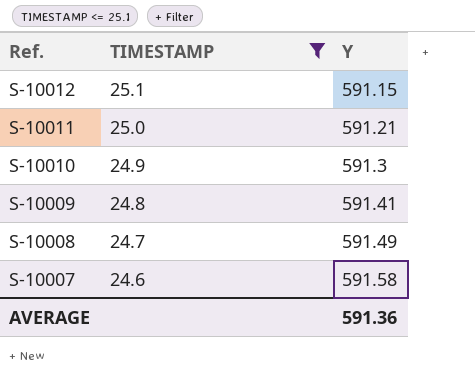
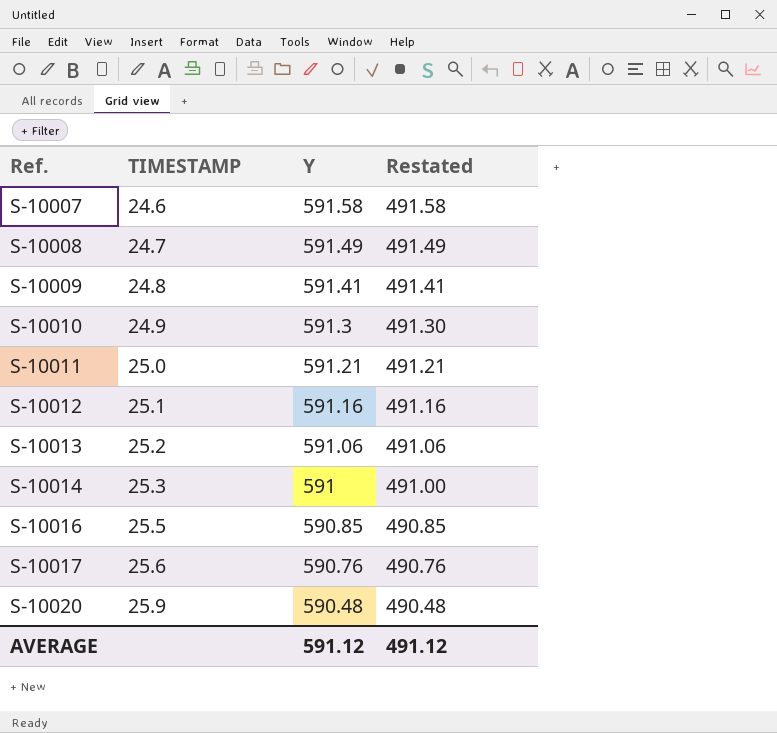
filter: TIMESTAMP <= 25.1 -> none
row order: Ref. descending -> Ref. ascending
column Restated | formula: none -> [Y] - 100
S-10012 | Y: 591.15 -> 591.16
AVERAGE | Y: 591.36 -> 591.12

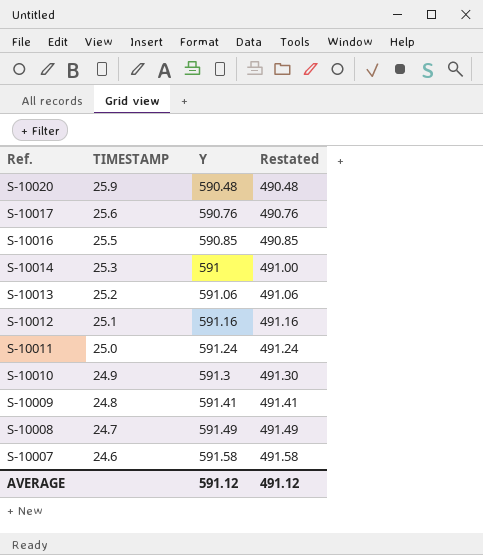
row order: Ref. ascending -> Ref. descending
S-10011 | Y: 591.21 -> 591.24
S-10011 | Restated: 491.21 -> 491.24

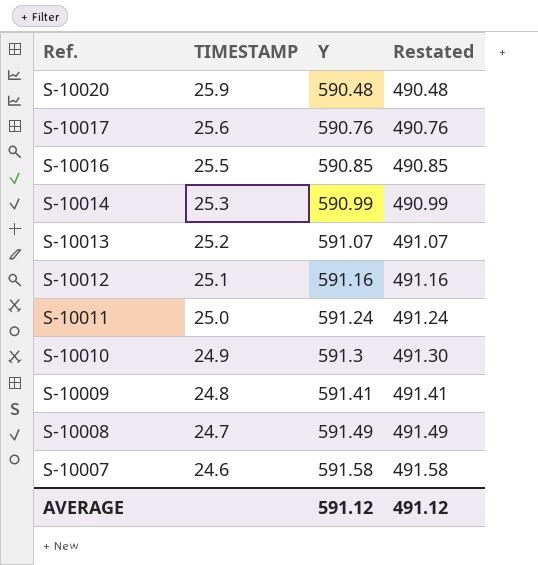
S-10014 | Y: 591 -> 590.99
S-10014 | Restated: 491.00 -> 490.99
S-10013 | Y: 591.06 -> 591.07
S-10013 | Restated: 491.06 -> 491.07

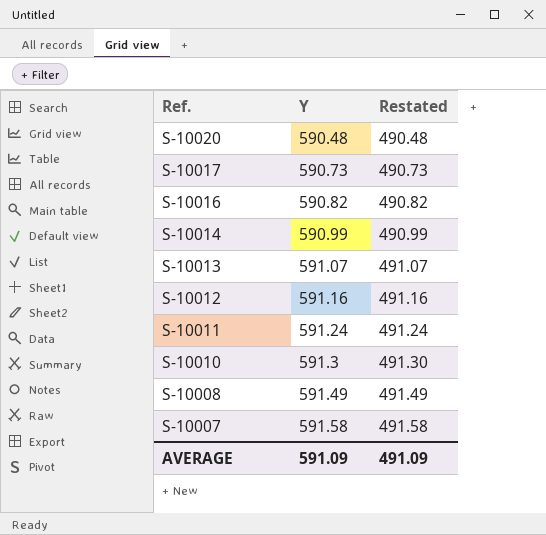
column TIMESTAMP | position: 2 -> none
row S-10009: 24.8 | 591.41 | 491.41 -> none
S-10017 | Y: 590.76 -> 590.73
S-10017 | Restated: 490.76 -> 490.73
S-10016 | Y: 590.85 -> 590.82
S-10016 | Restated: 490.85 -> 490.82
AVERAGE | Y: 591.12 -> 591.09
AVERAGE | Restated: 491.12 -> 491.09

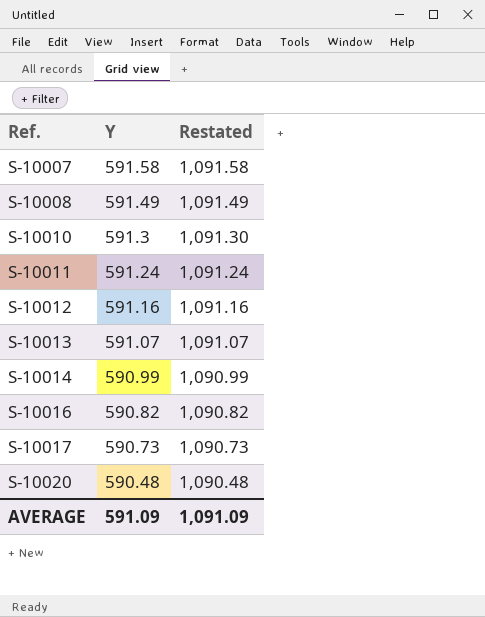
row order: Ref. descending -> Ref. ascending
column Restated | formula: [Y] - 100 -> [Y] + 500
AVERAGE | Restated: 491.09 -> 1,091.09

